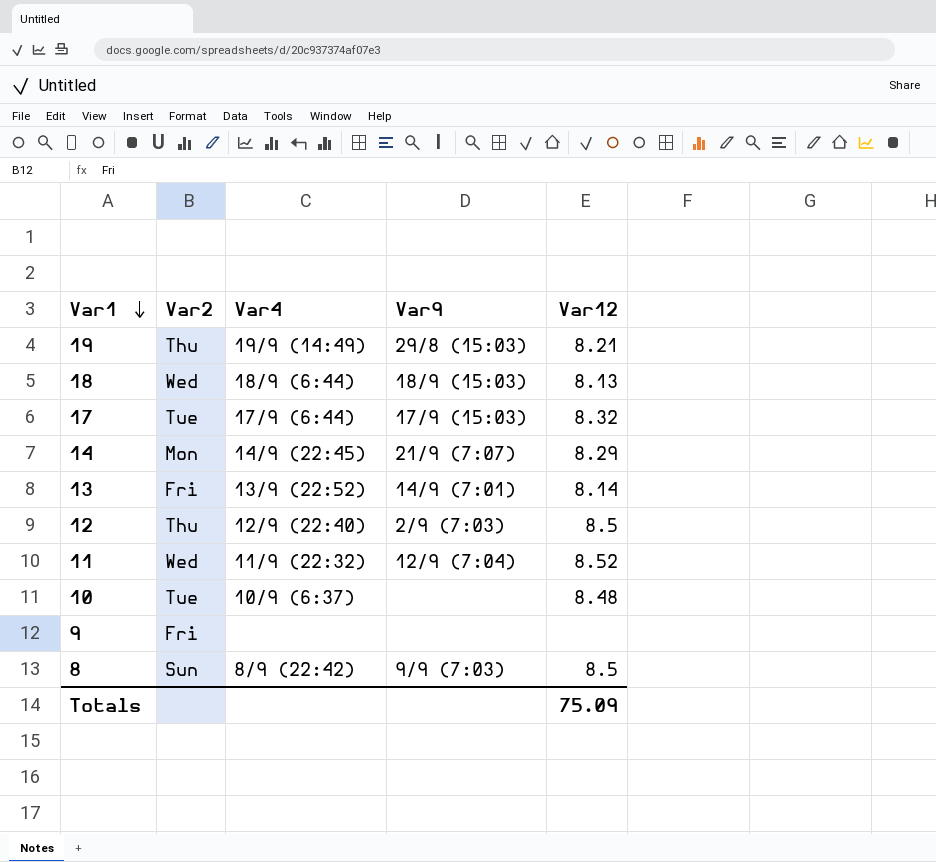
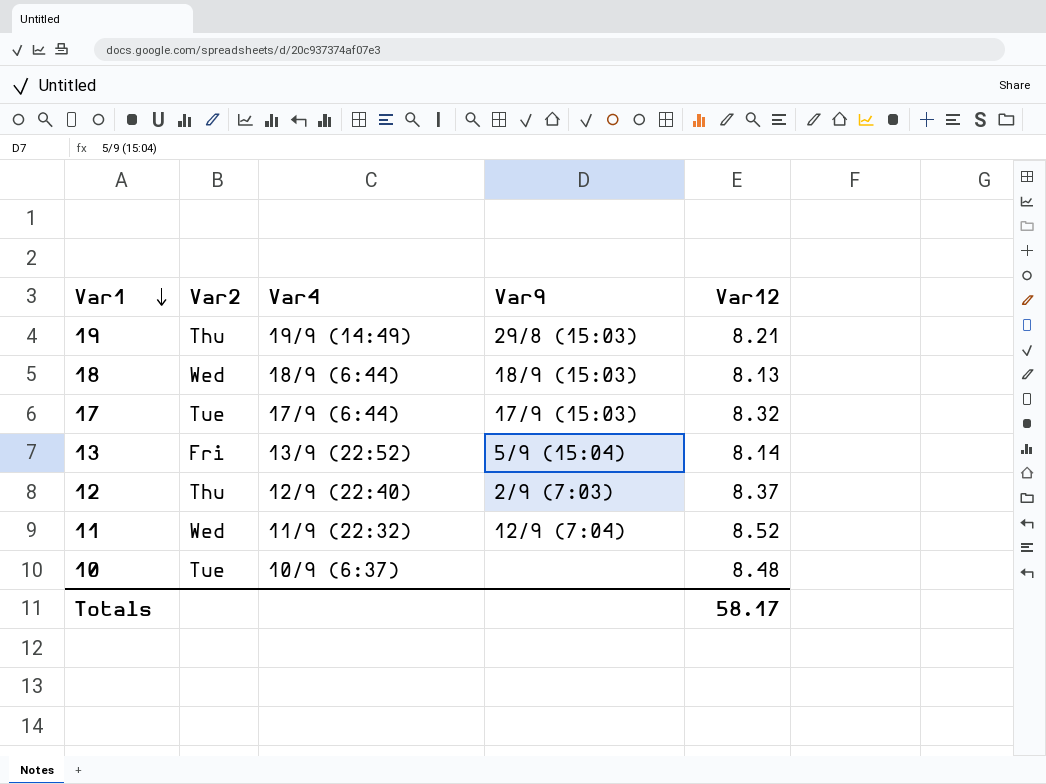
row 14: Mon | 14/9 (22:45) | 21/9 (7:07) | 8.29 -> none
row 9: Fri | none | none | none -> none
row 8: Sun | 8/9 (22:42) | 9/9 (7:03) | 8.5 -> none
13 | Var9: 14/9 (7:01) -> 5/9 (15:04)
12 | Var12: 8.5 -> 8.37
Totals | Var12: 75.09 -> 58.17

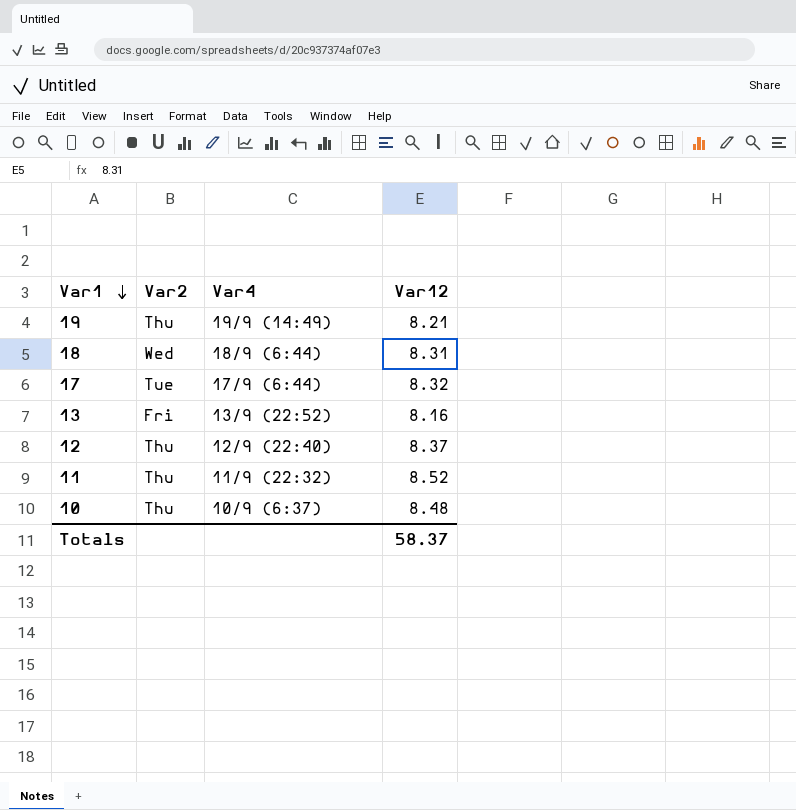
column Var9 | position: 4 -> none
18 | Var12: 8.13 -> 8.31
13 | Var12: 8.14 -> 8.16
11 | Var2: Wed -> Thu
10 | Var2: Tue -> Thu
Totals | Var12: 58.17 -> 58.37

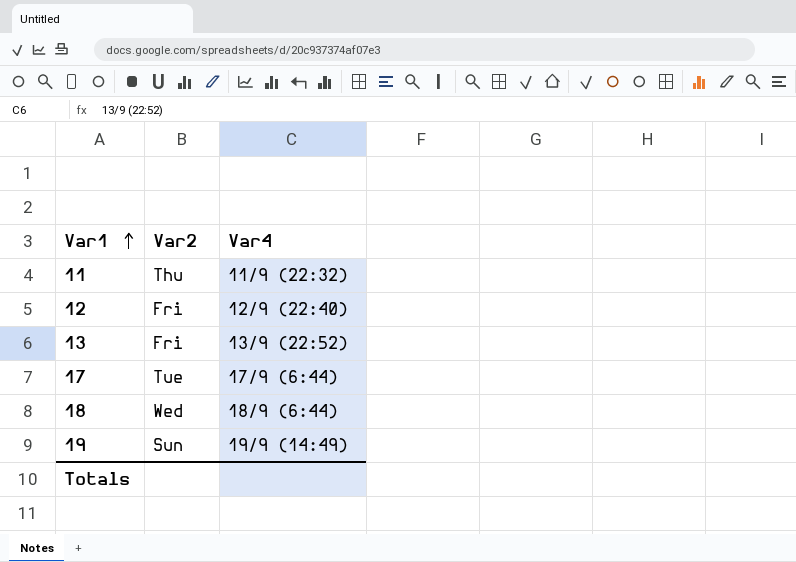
row order: Var1 descending -> Var1 ascending
column Var12 | position: 4 -> none
row 10: Thu | 10/9 (6:37) | 8.48 -> none
12 | Var2: Thu -> Fri
19 | Var2: Thu -> Sun

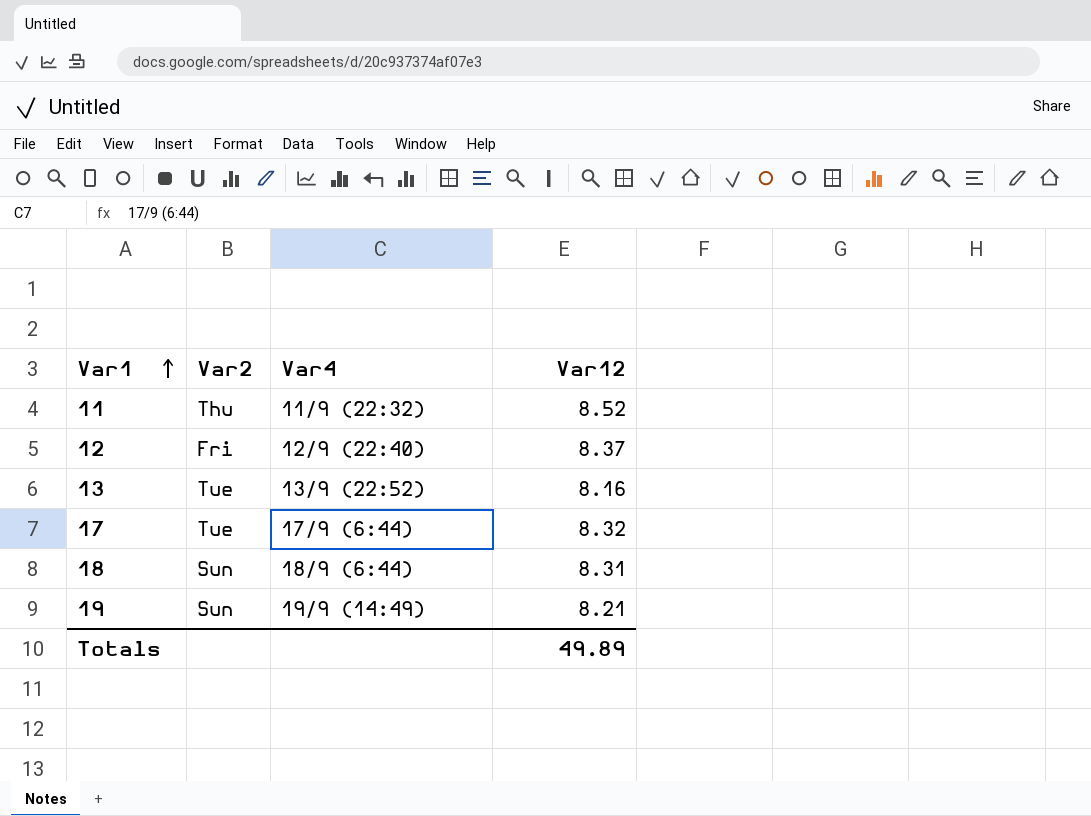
column Var12 | position: none -> 4
13 | Var2: Fri -> Tue
18 | Var2: Wed -> Sun

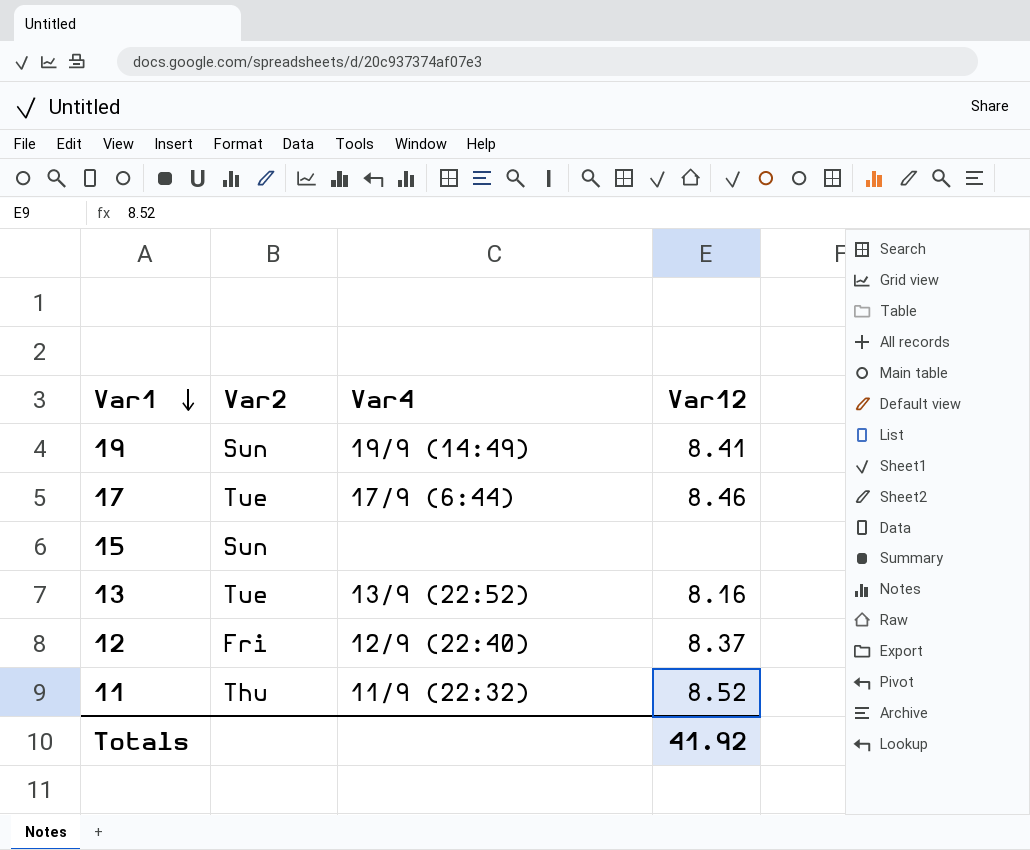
row order: Var1 ascending -> Var1 descending
row 18: Sun | 18/9 (6:44) | 8.31 -> none
19 | Var12: 8.21 -> 8.41
17 | Var12: 8.32 -> 8.46
row 15: none -> Sun | none | none
Totals | Var12: 49.89 -> 41.92

